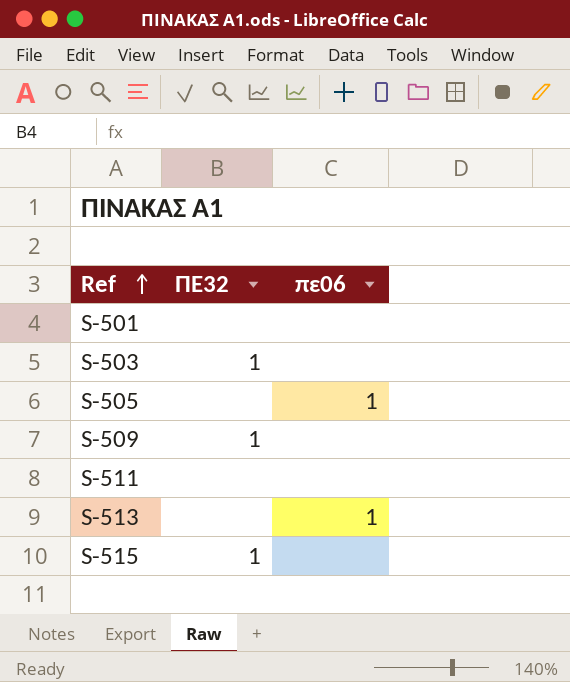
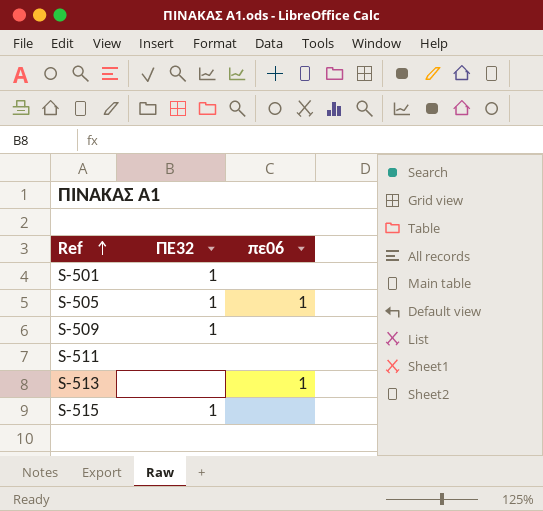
row S-503: 1 | none -> none
S-501 | ΠΕ32: none -> 1
S-505 | ΠΕ32: none -> 1

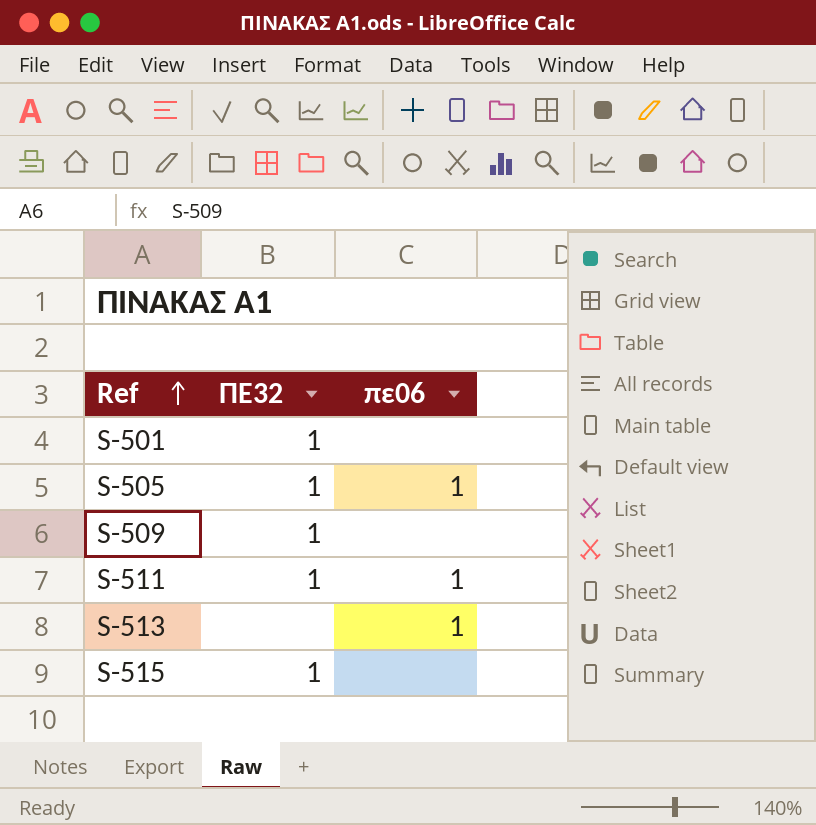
S-511 | ΠΕ32: none -> 1
S-511 | πε06: none -> 1

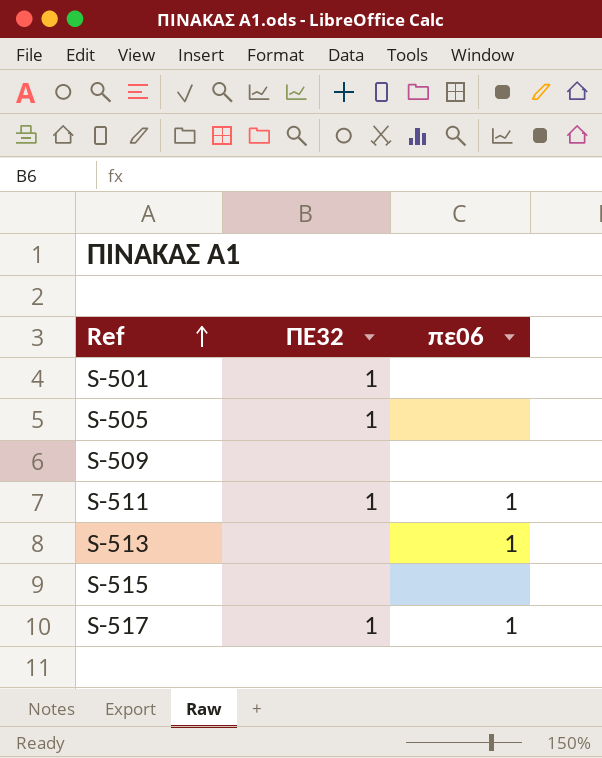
S-505 | πε06: 1 -> none
S-509 | ΠΕ32: 1 -> none
S-515 | ΠΕ32: 1 -> none
row S-517: none -> 1 | 1

